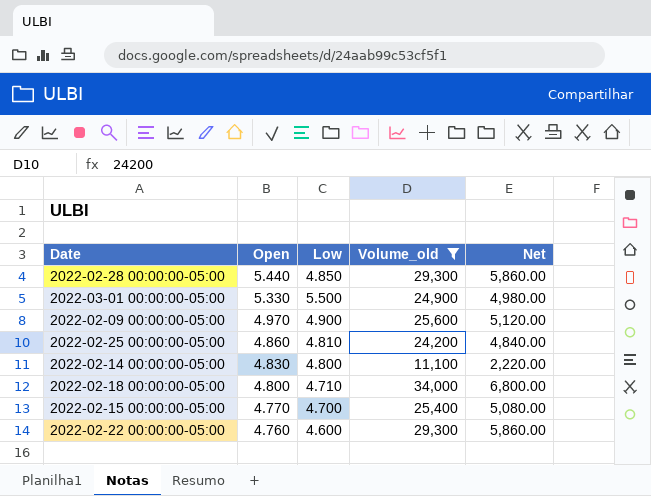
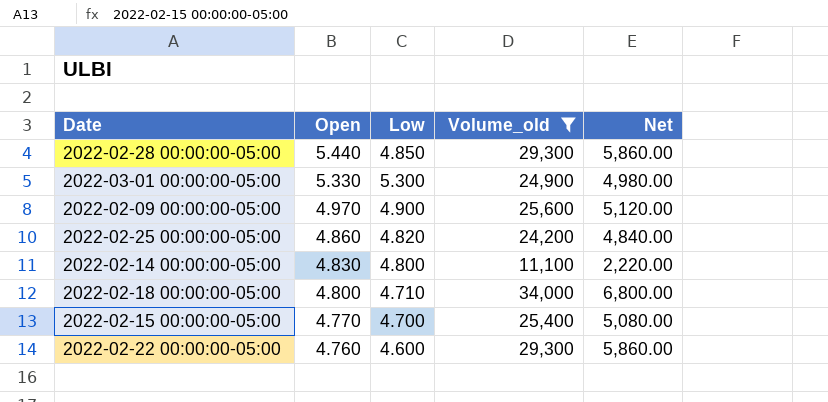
2022-03-01 00:00:00-05:00 | Low: 5.500 -> 5.300
2022-02-25 00:00:00-05:00 | Low: 4.810 -> 4.820

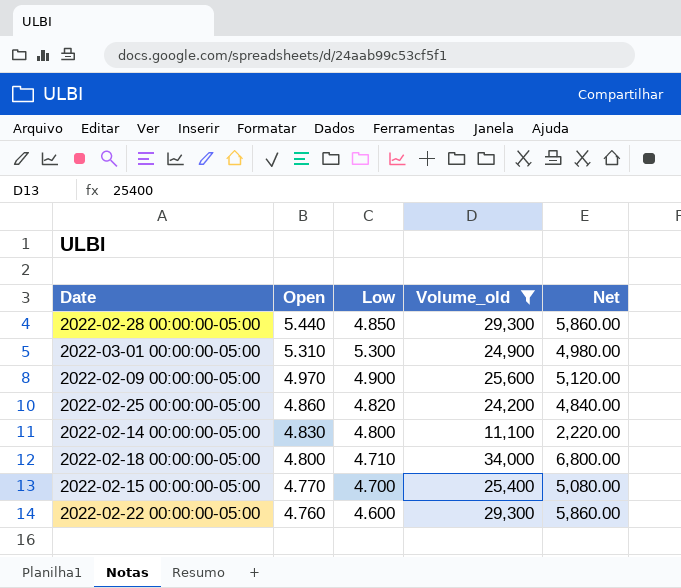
2022-03-01 00:00:00-05:00 | Open: 5.330 -> 5.310

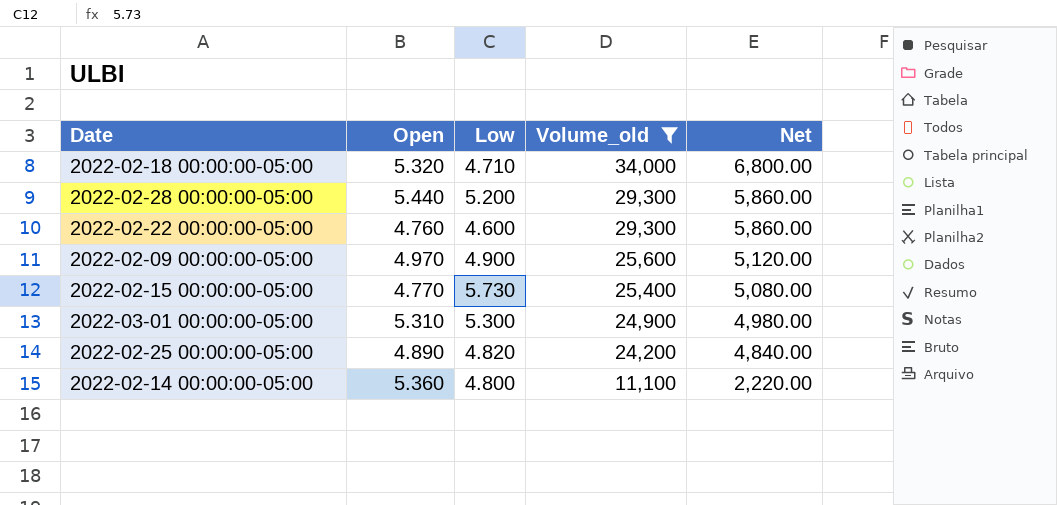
row order: Open descending -> Volume_old descending
2022-02-18 00:00:00-05:00 | Open: 4.800 -> 5.320
2022-02-28 00:00:00-05:00 | Low: 4.850 -> 5.200
2022-02-15 00:00:00-05:00 | Low: 4.700 -> 5.730
2022-02-25 00:00:00-05:00 | Open: 4.860 -> 4.890
2022-02-14 00:00:00-05:00 | Open: 4.830 -> 5.360

